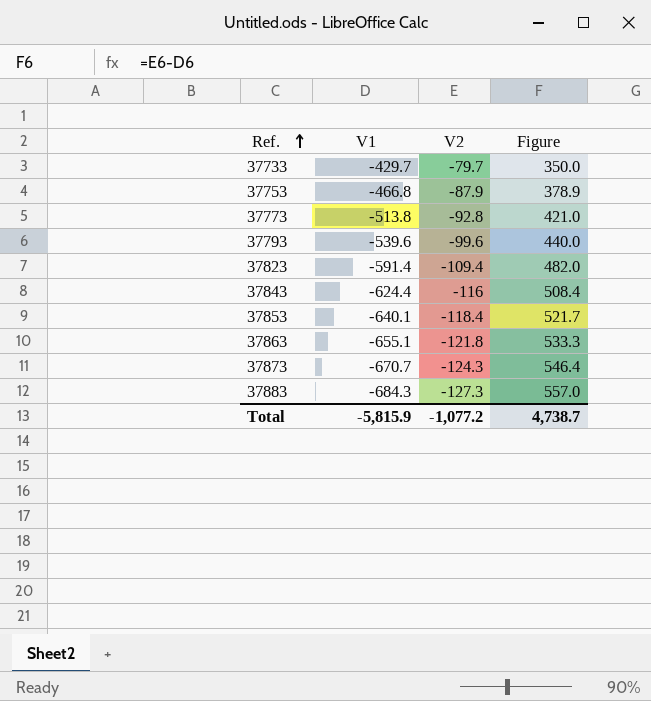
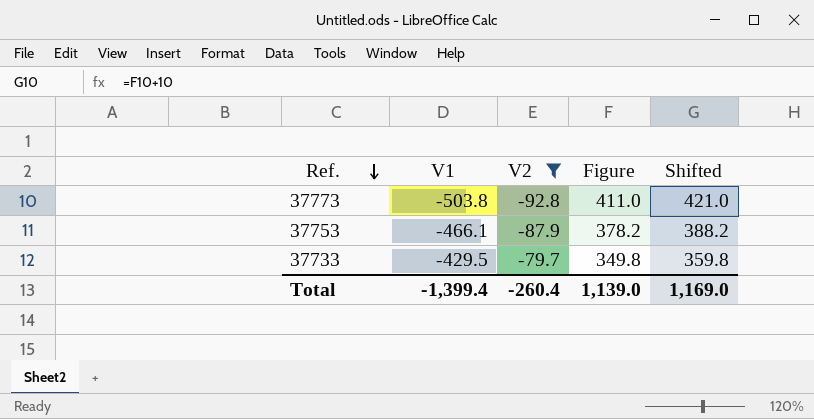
filter: none -> V2 >= -92.8
row order: Ref. ascending -> Ref. descending
column Shifted | formula: none -> [Figure] + 10
37773 | V1: -513.8 -> -503.8
37773 | Figure: 421.0 -> 411.0
37753 | V1: -466.8 -> -466.1
37753 | Figure: 378.9 -> 378.2
37733 | V1: -429.7 -> -429.5
37733 | Figure: 350.0 -> 349.8
Total | V1: -5,815.9 -> -1,399.4
Total | V2: -1,077.2 -> -260.4
Total | Figure: 4,738.7 -> 1,139.0

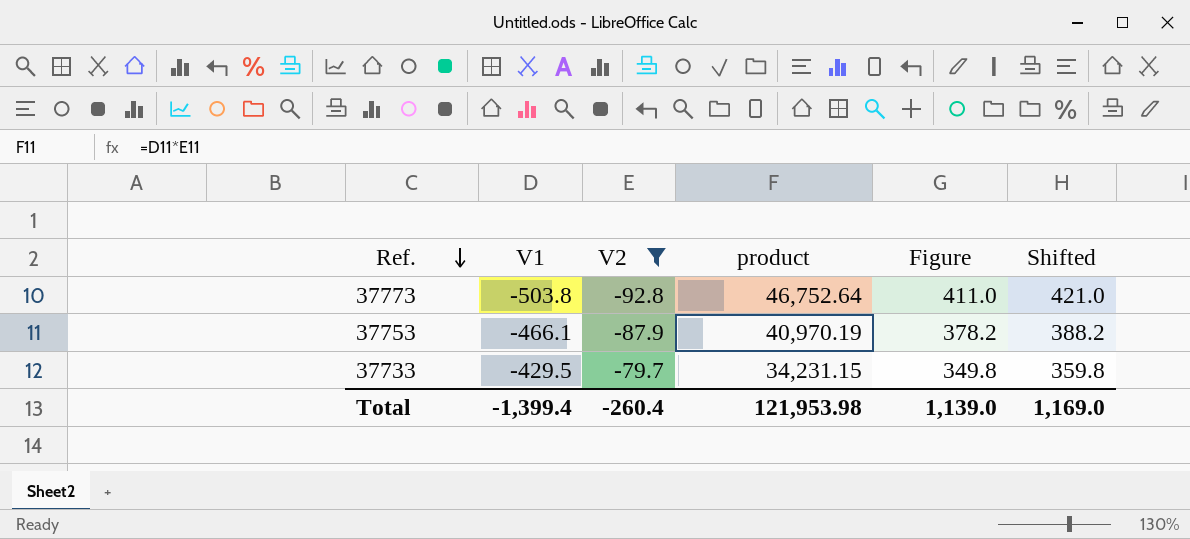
column product | formula: none -> [V1] * [V2]

